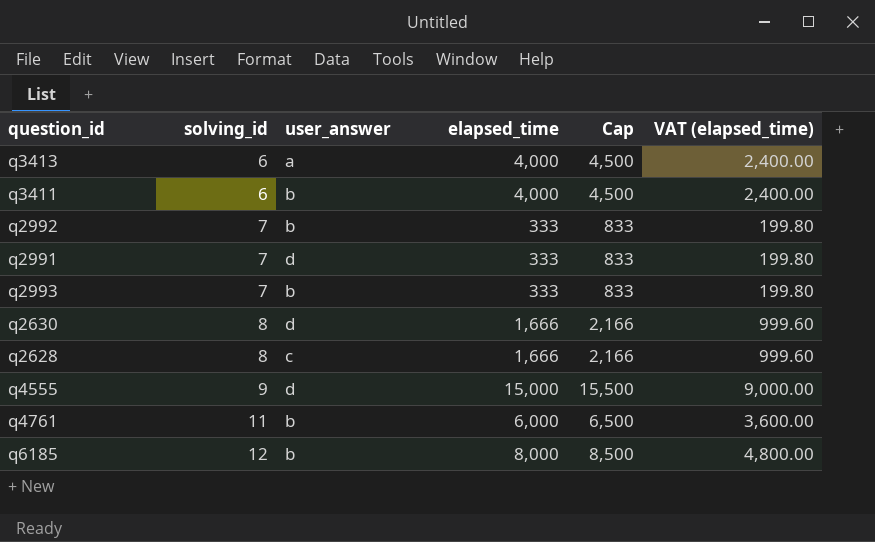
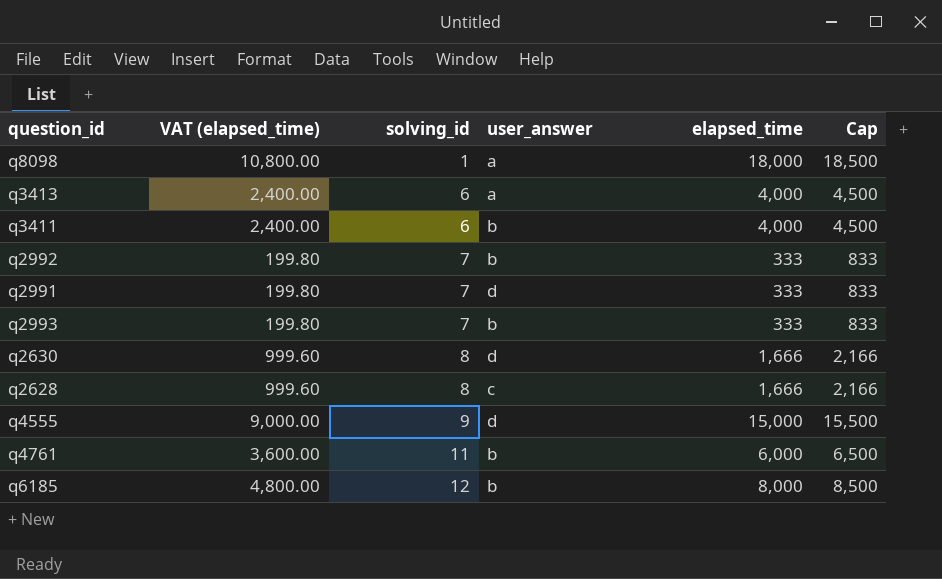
column VAT (elapsed_time) | position: 6 -> 2
row q8098: none -> 10,800.00 | 1 | a | 18,000 | 18,500

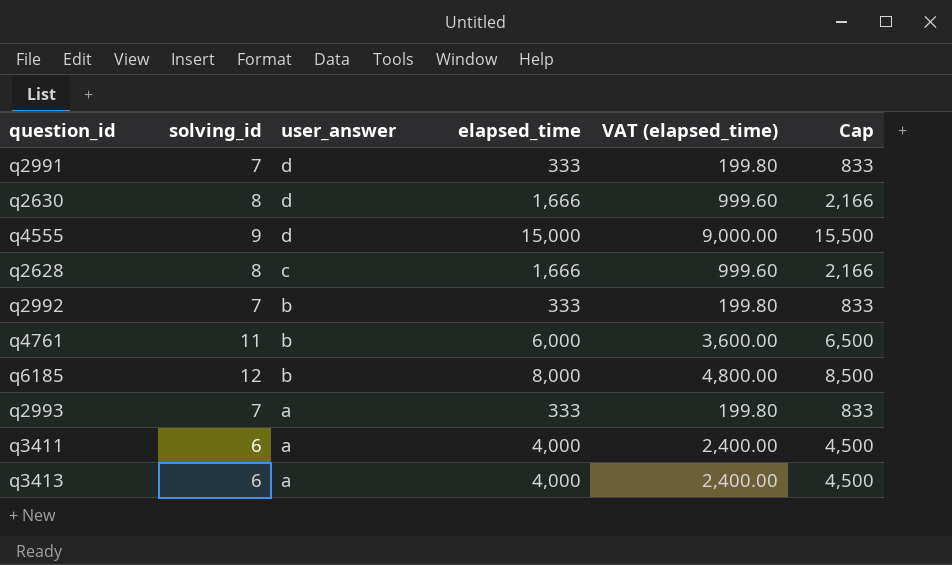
row order: solving_id ascending -> user_answer descending
column VAT (elapsed_time) | position: 2 -> 5
row q8098: 10,800.00 | 1 | a | 18,000 | 18,500 -> none
q2993 | user_answer: b -> a
q3411 | user_answer: b -> a

